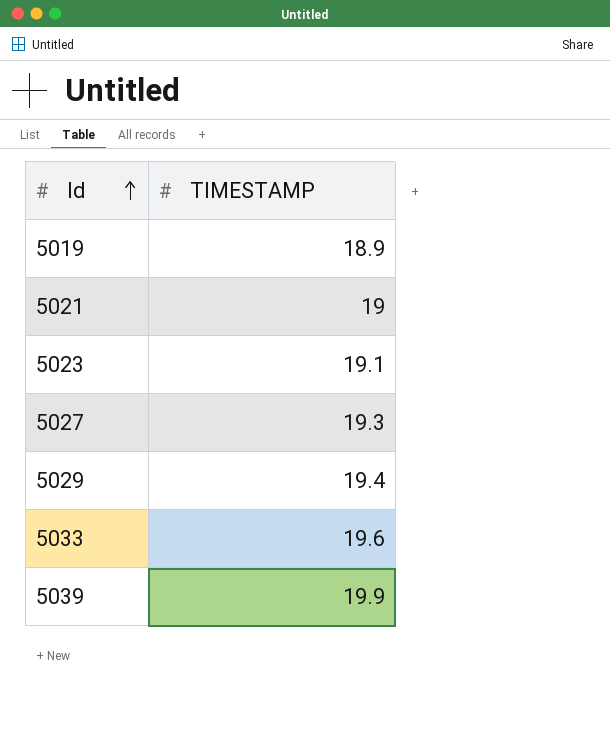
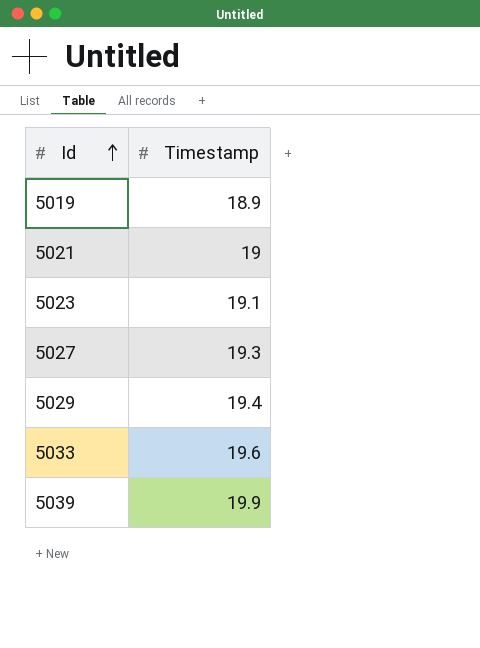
column name: TIMESTAMP -> Timestamp

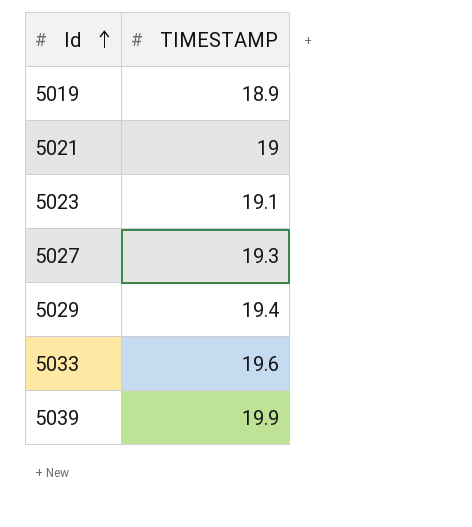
column name: Timestamp -> TIMESTAMP

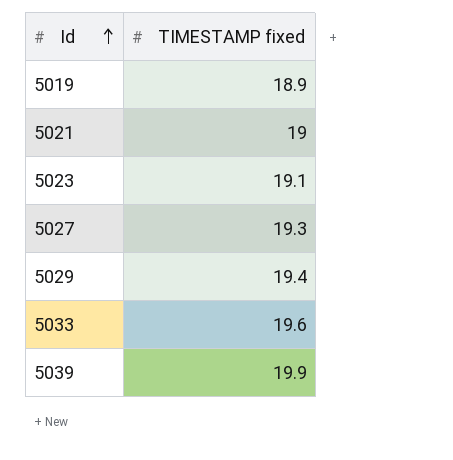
column name: TIMESTAMP -> TIMESTAMP fixed

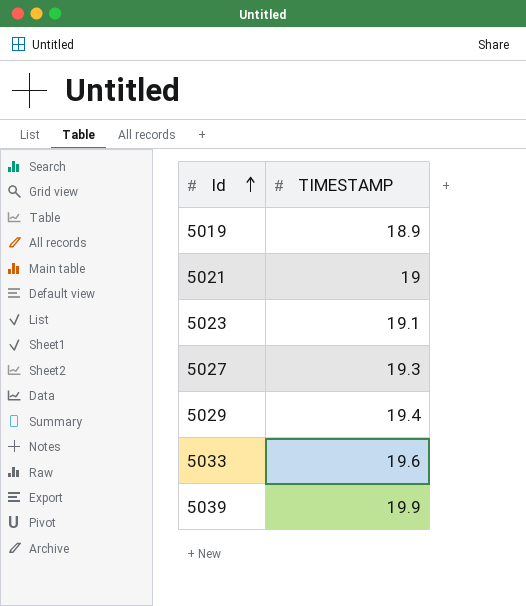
column name: TIMESTAMP fixed -> TIMESTAMP

